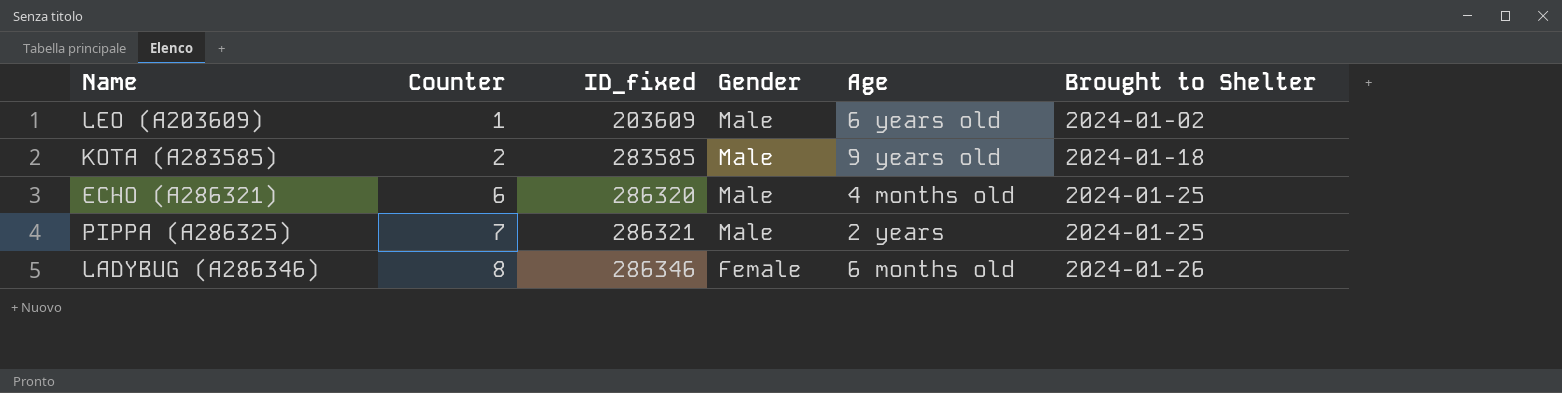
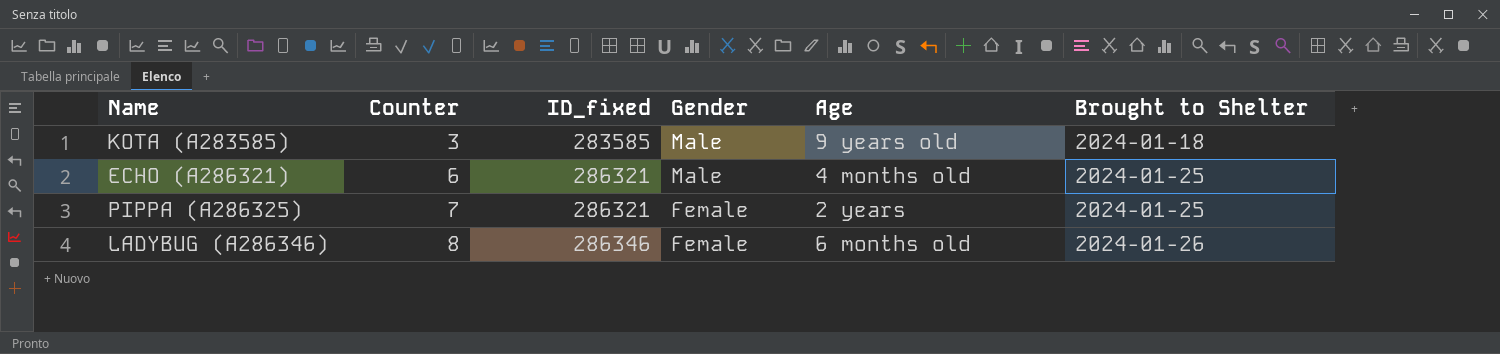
row LEO (A203609): 1 | 203609 | Male | 6 years old | 2024-01-02 -> none
KOTA (A283585) | Counter: 2 -> 3
ECHO (A286321) | ID_fixed: 286320 -> 286321
PIPPA (A286325) | Gender: Male -> Female

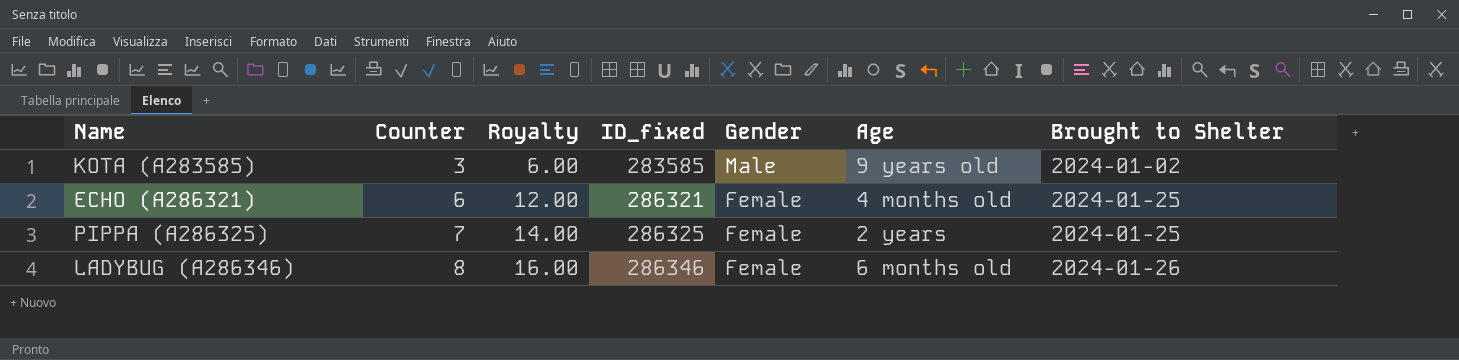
column Royalty | formula: none -> [Counter] * 2
KOTA (A283585) | Brought to Shelter: 2024-01-18 -> 2024-01-02
ECHO (A286321) | Gender: Male -> Female
PIPPA (A286325) | ID_fixed: 286321 -> 286325

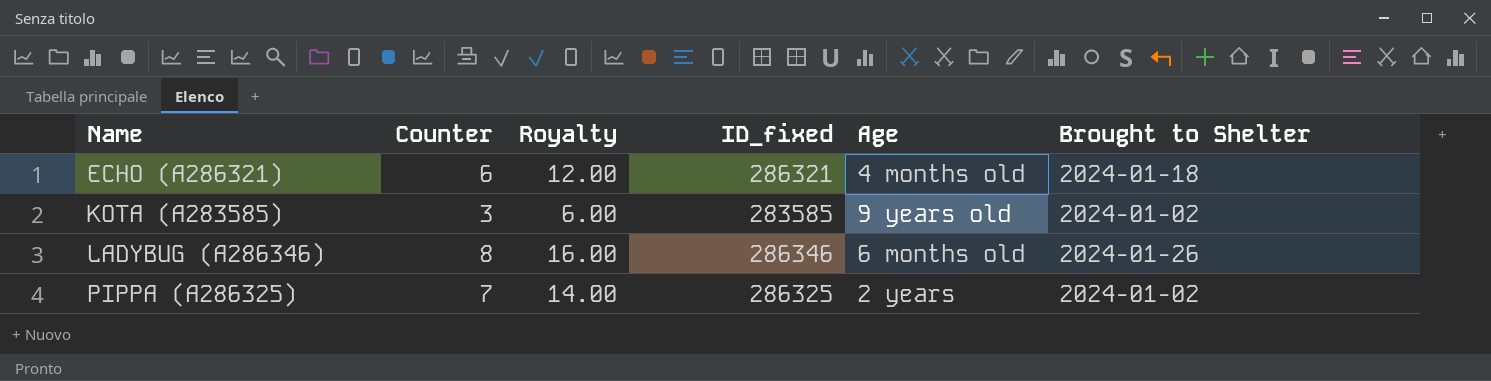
row order: Counter ascending -> Name ascending
column Gender | position: 5 -> none
ECHO (A286321) | Brought to Shelter: 2024-01-25 -> 2024-01-18
PIPPA (A286325) | Brought to Shelter: 2024-01-25 -> 2024-01-02

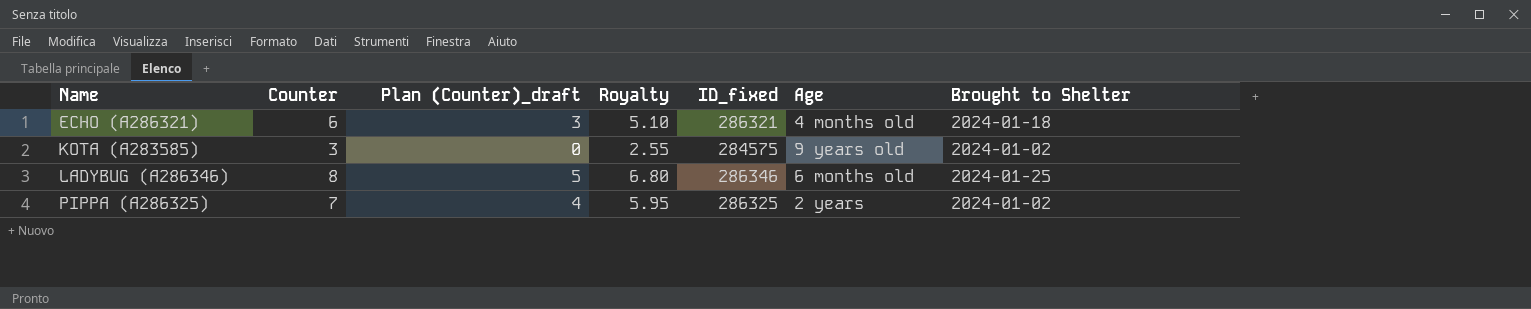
column Plan (Counter)_draft | formula: none -> [Counter] - 3
column Royalty | formula: [Counter] * 2 -> [Counter] * 0.85
KOTA (A283585) | ID_fixed: 283585 -> 284575
LADYBUG (A286346) | Brought to Shelter: 2024-01-26 -> 2024-01-25

